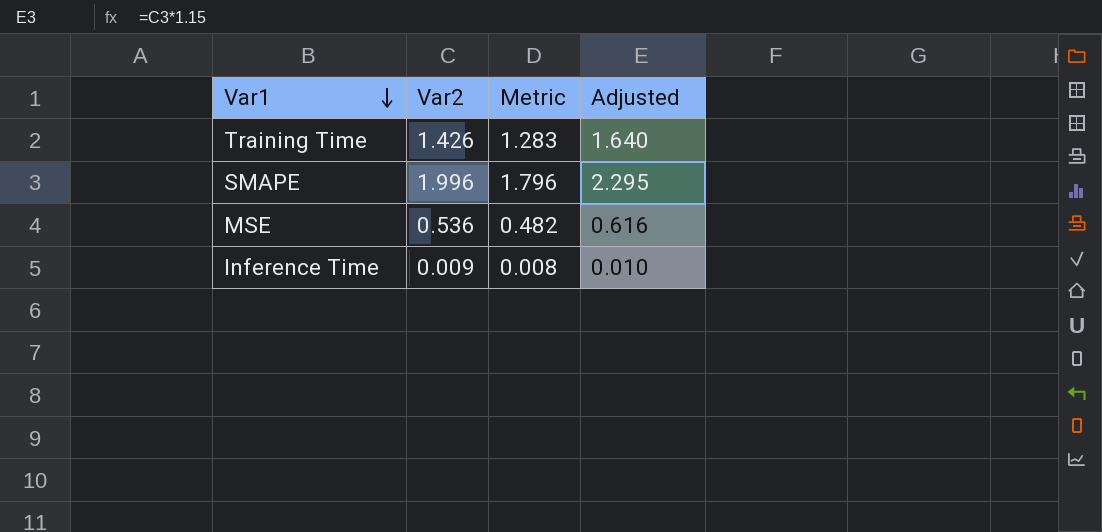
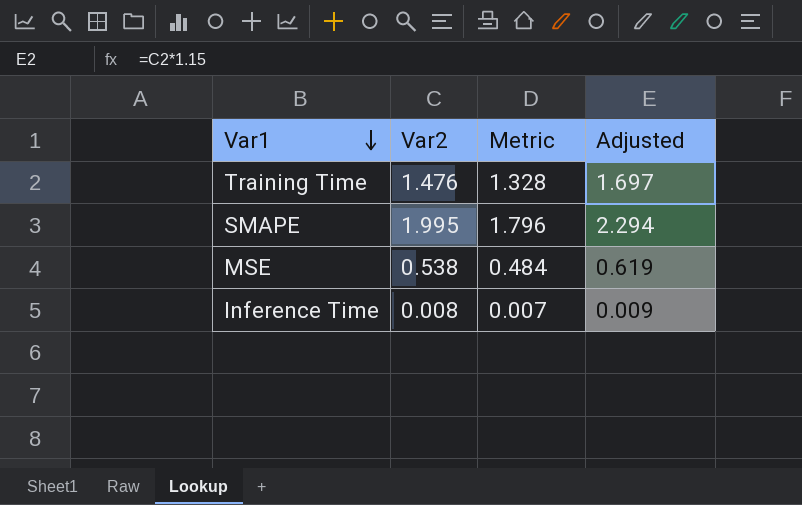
Training Time | Var2: 1.426 -> 1.476
Training Time | Metric: 1.283 -> 1.328
Training Time | Adjusted: 1.640 -> 1.697
SMAPE | Var2: 1.996 -> 1.995
SMAPE | Adjusted: 2.295 -> 2.294
MSE | Var2: 0.536 -> 0.538
MSE | Metric: 0.482 -> 0.484
MSE | Adjusted: 0.616 -> 0.619
Inference Time | Var2: 0.009 -> 0.008
Inference Time | Metric: 0.008 -> 0.007
Inference Time | Adjusted: 0.010 -> 0.009

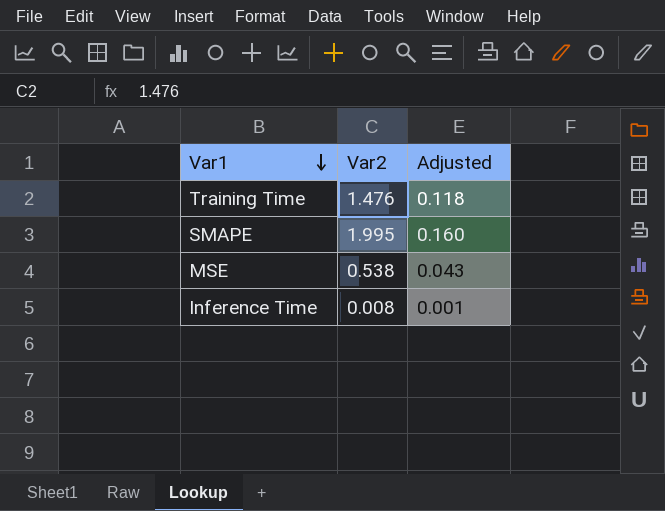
column Metric | formula: [Var2] * 0.9 -> none
column Adjusted | formula: [Var2] * 1.15 -> [Var2] * 0.08

